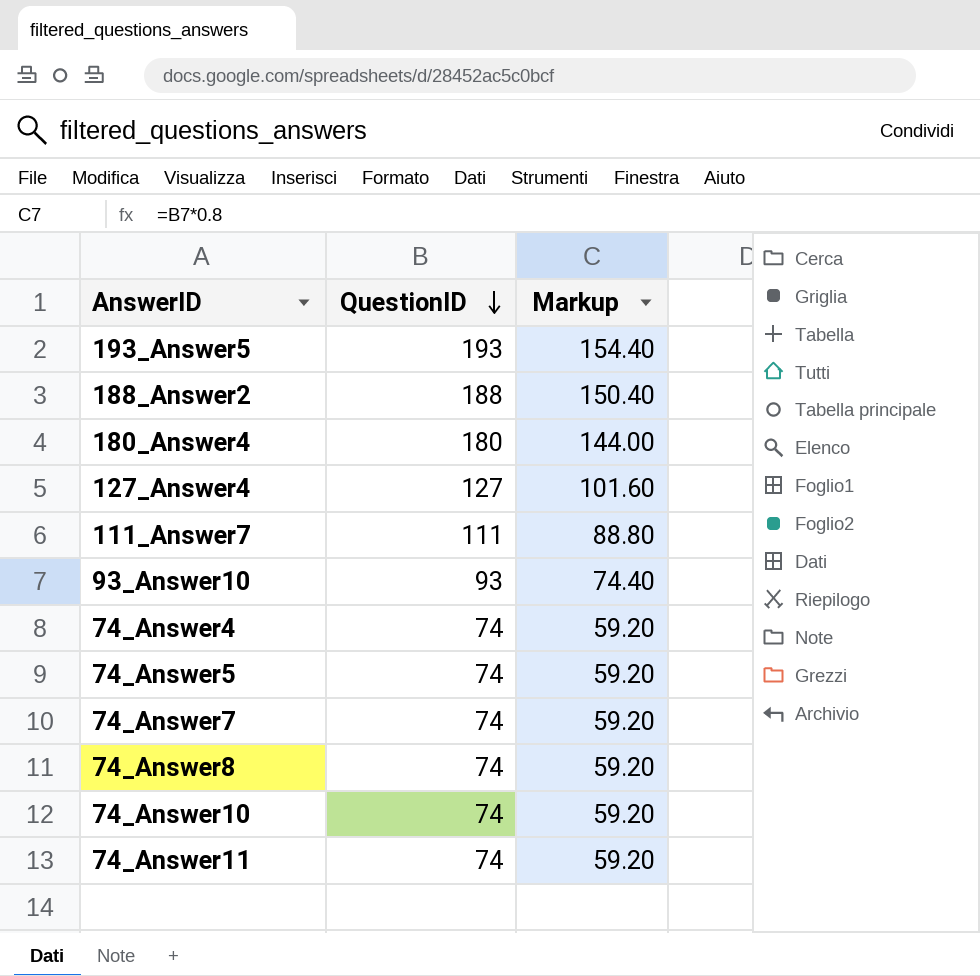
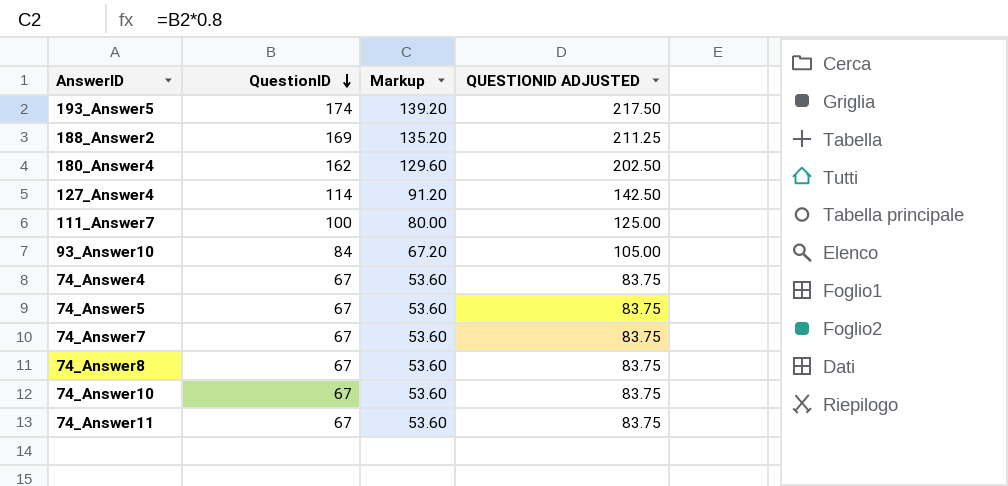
column QUESTIONID ADJUSTED | formula: none -> [QuestionID] * 1.25
193_Answer5 | QuestionID: 193 -> 174
193_Answer5 | Markup: 154.40 -> 139.20
188_Answer2 | QuestionID: 188 -> 169
188_Answer2 | Markup: 150.40 -> 135.20
180_Answer4 | QuestionID: 180 -> 162
180_Answer4 | Markup: 144.00 -> 129.60
127_Answer4 | QuestionID: 127 -> 114
127_Answer4 | Markup: 101.60 -> 91.20
111_Answer7 | QuestionID: 111 -> 100
111_Answer7 | Markup: 88.80 -> 80.00
93_Answer10 | QuestionID: 93 -> 84
93_Answer10 | Markup: 74.40 -> 67.20
74_Answer4 | QuestionID: 74 -> 67
74_Answer4 | Markup: 59.20 -> 53.60
74_Answer5 | QuestionID: 74 -> 67
74_Answer5 | Markup: 59.20 -> 53.60
74_Answer7 | QuestionID: 74 -> 67
74_Answer7 | Markup: 59.20 -> 53.60
74_Answer8 | QuestionID: 74 -> 67
74_Answer8 | Markup: 59.20 -> 53.60
74_Answer10 | QuestionID: 74 -> 67
74_Answer10 | Markup: 59.20 -> 53.60
74_Answer11 | QuestionID: 74 -> 67
74_Answer11 | Markup: 59.20 -> 53.60

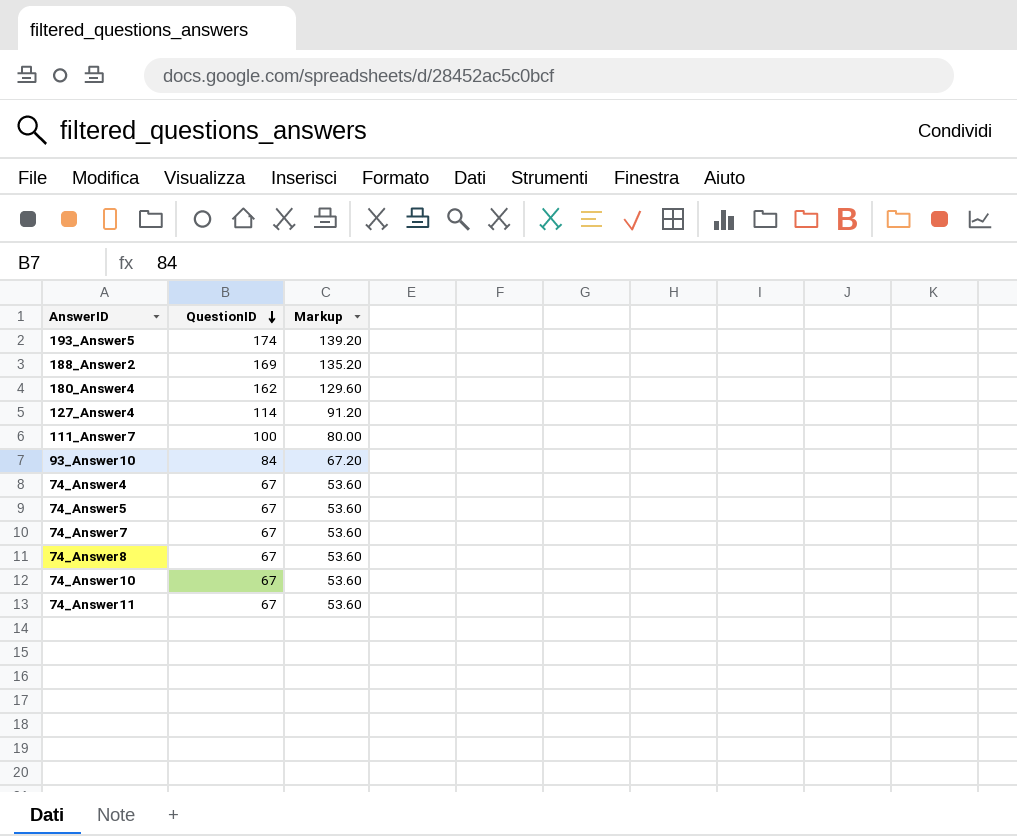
column QUESTIONID ADJUSTED | formula: [QuestionID] * 1.25 -> none

